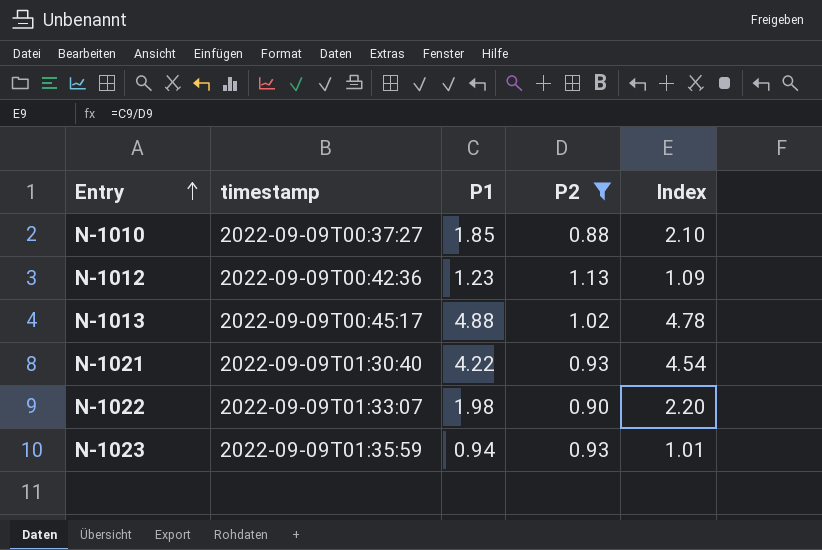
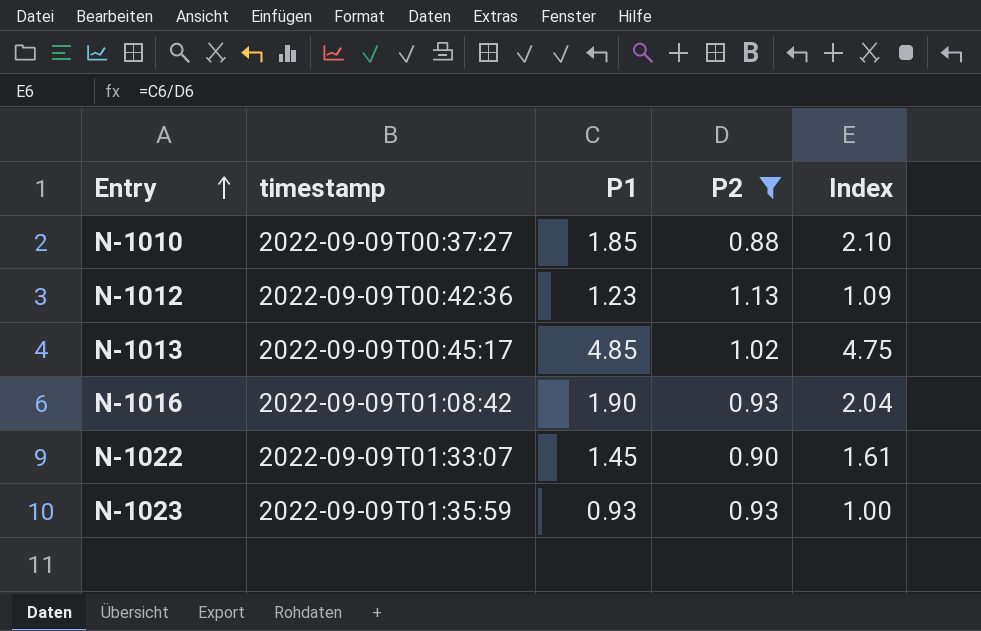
row N-1021: 2022-09-09T01:30:40 | 4.22 | 0.93 | 4.54 -> none
N-1013 | P1: 4.88 -> 4.85
N-1013 | Index: 4.78 -> 4.75
row N-1016: none -> 2022-09-09T01:08:42 | 1.90 | 0.93 | 2.04
N-1022 | P1: 1.98 -> 1.45
N-1022 | Index: 2.20 -> 1.61
N-1023 | P1: 0.94 -> 0.93
N-1023 | Index: 1.01 -> 1.00

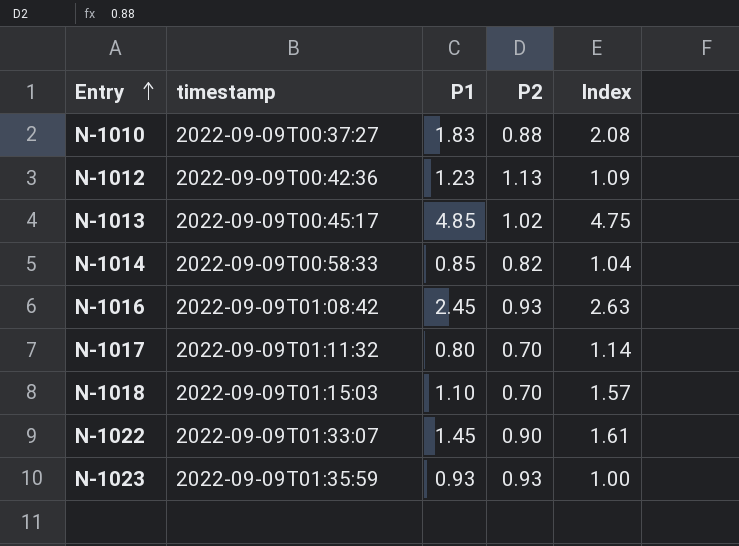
filter: P2 >= 0.88 -> none
N-1010 | P1: 1.85 -> 1.83
N-1010 | Index: 2.10 -> 2.08
N-1016 | P1: 1.90 -> 2.45
N-1016 | Index: 2.04 -> 2.63

